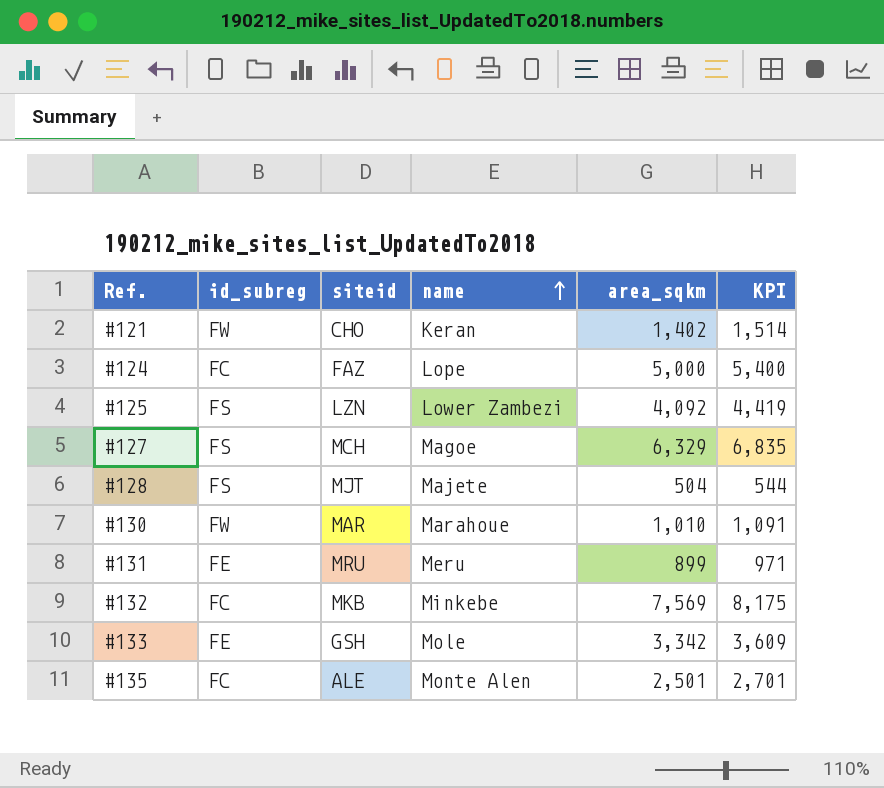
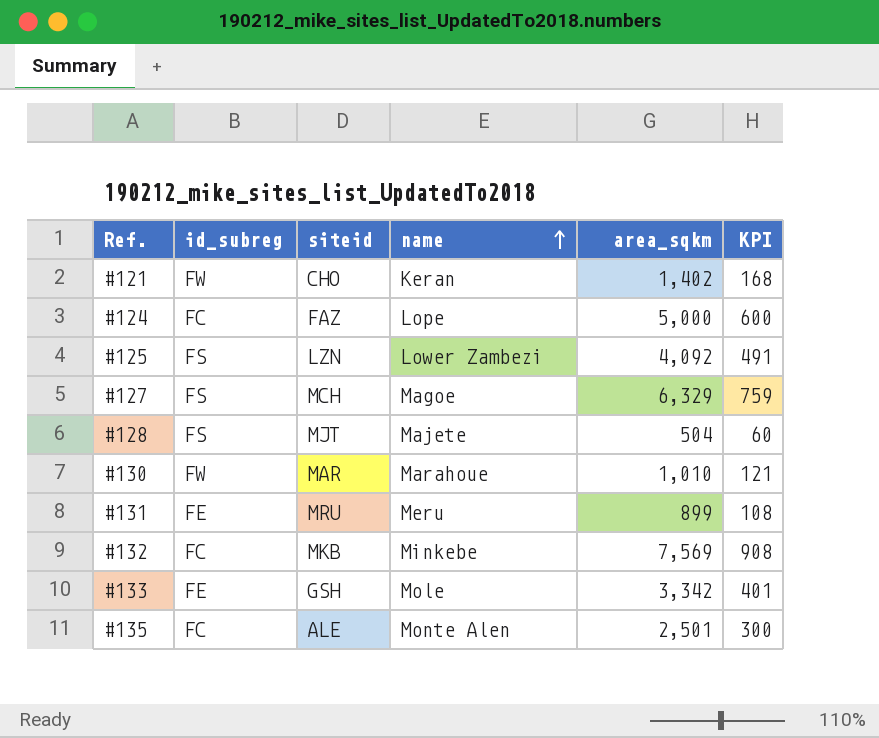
column KPI | formula: [area_sqkm] * 1.08 -> [area_sqkm] * 0.12

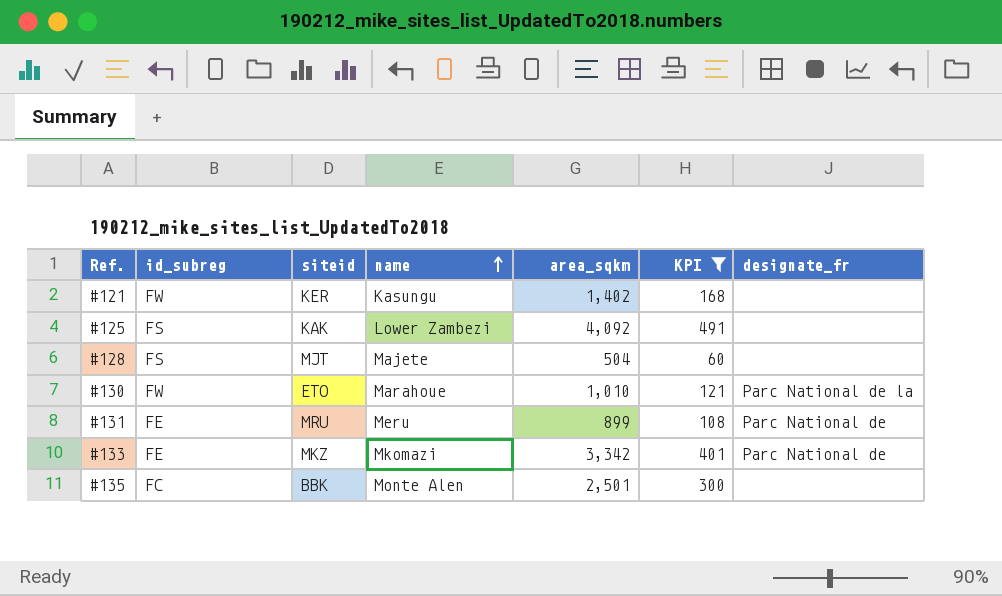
filter: none -> KPI <= 491
column designate_fr | position: none -> 7
#121 | siteid: CHO -> KER
#121 | name: Keran -> Kasungu
#125 | siteid: LZN -> KAK
#130 | siteid: MAR -> ETO
#133 | siteid: GSH -> MKZ
#133 | name: Mole -> Mkomazi
#135 | siteid: ALE -> BBK

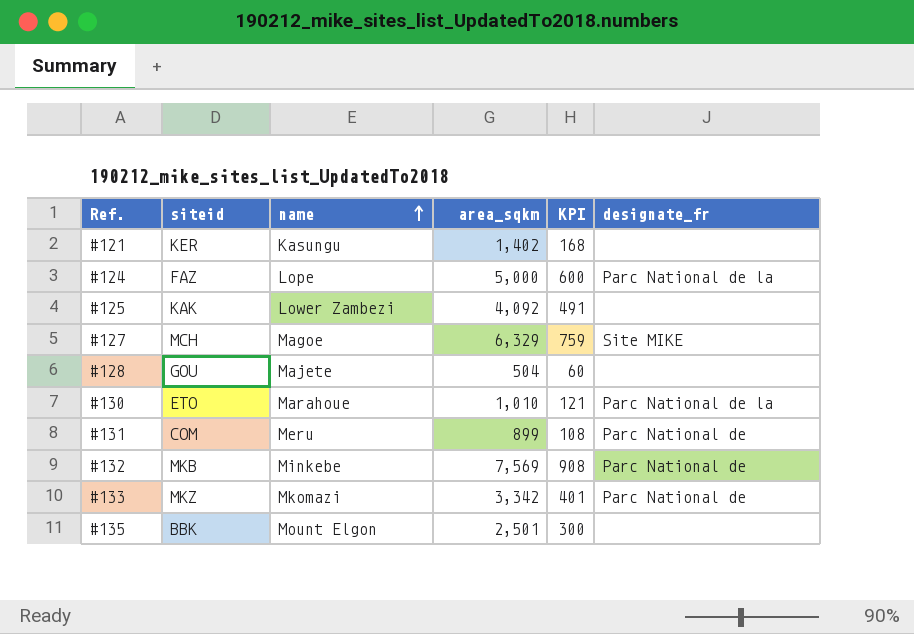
filter: KPI <= 491 -> none
column id_subreg | position: 2 -> none
#128 | siteid: MJT -> GOU
#131 | siteid: MRU -> COM
#135 | name: Monte Alen -> Mount Elgon

